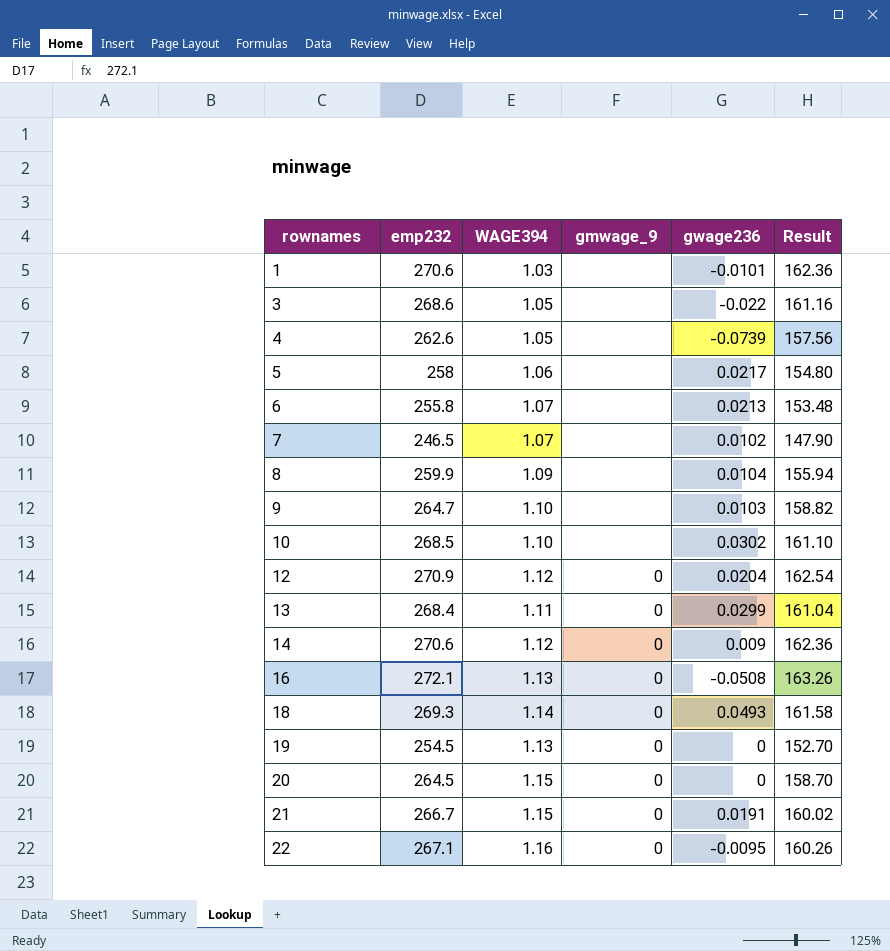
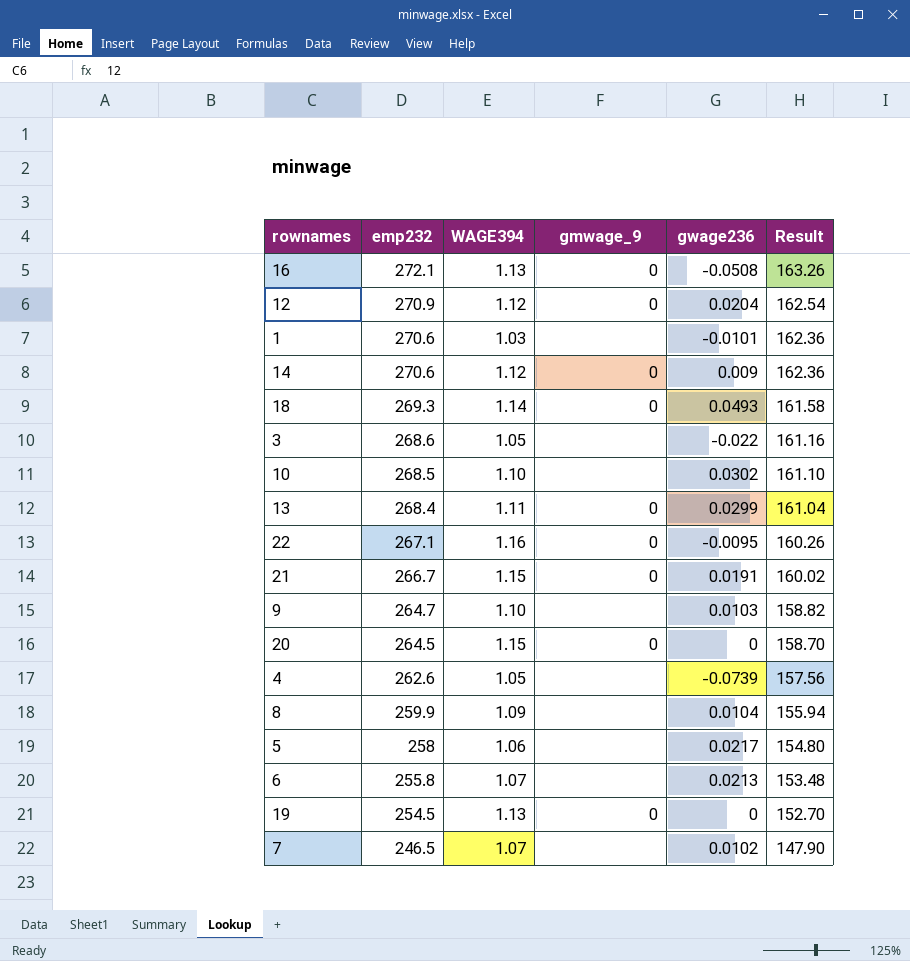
row order: rownames ascending -> emp232 descending

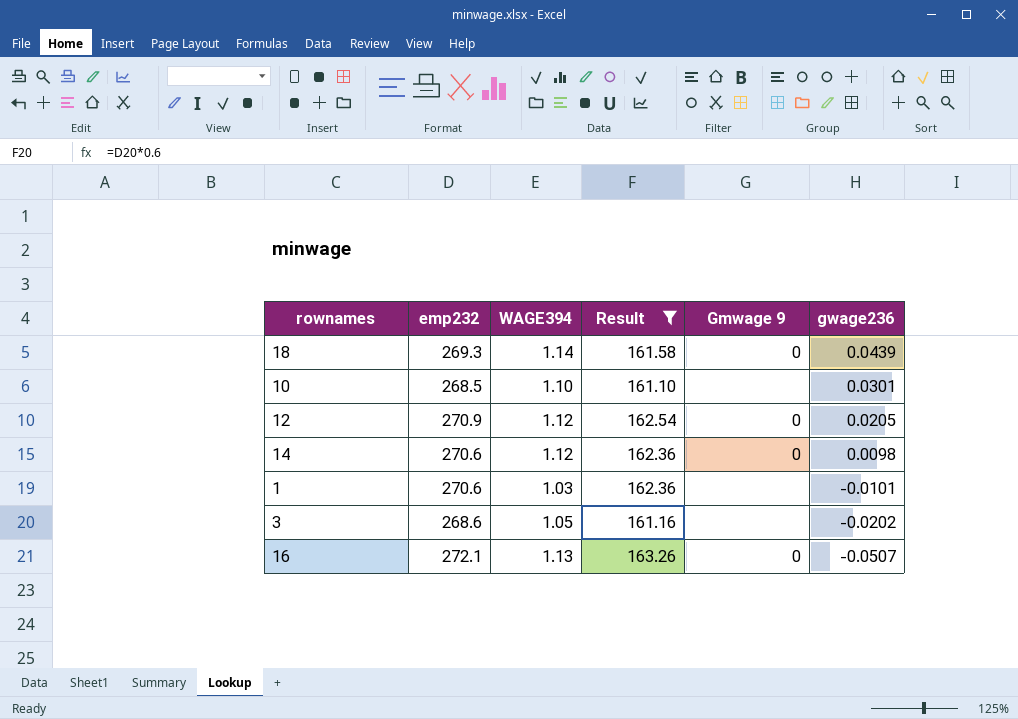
filter: none -> Result >= 161.10
row order: emp232 descending -> gwage236 descending
column Result | position: 6 -> 4
column name: gmwage_9 -> Gmwage 9
18 | gwage236: 0.0493 -> 0.0439
10 | gwage236: 0.0302 -> 0.0301
12 | gwage236: 0.0204 -> 0.0205
14 | gwage236: 0.009 -> 0.0098
3 | gwage236: -0.022 -> -0.0202
16 | gwage236: -0.0508 -> -0.0507

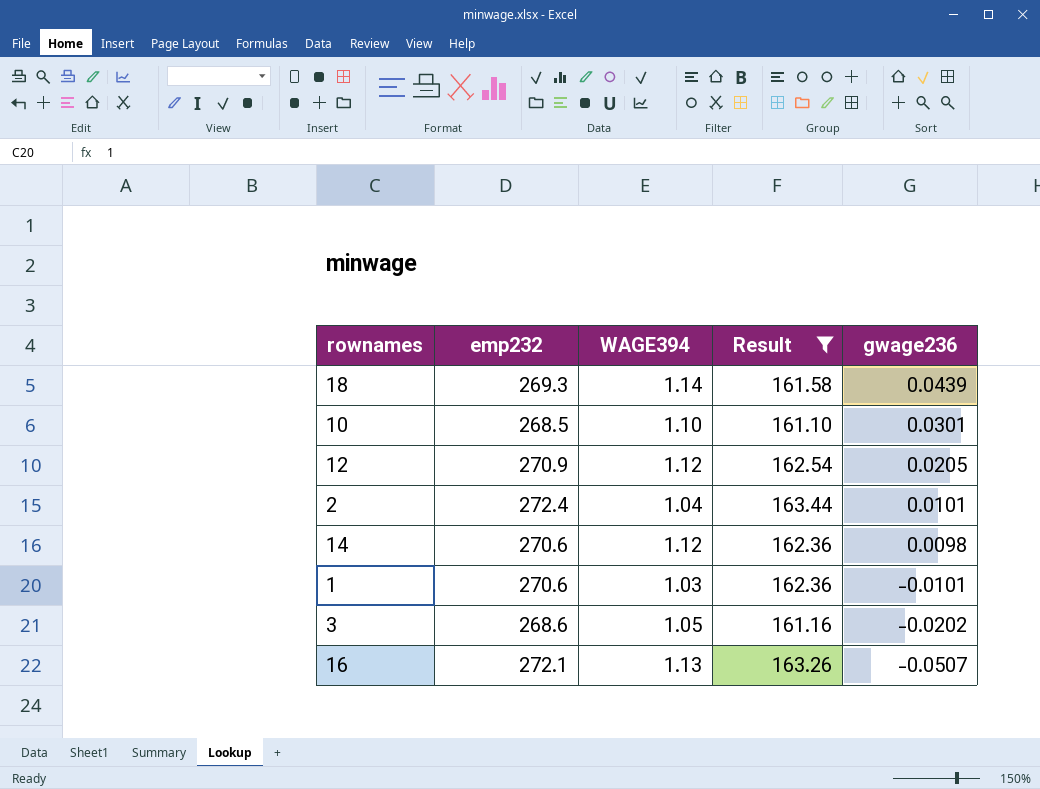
column Gmwage 9 | position: 5 -> none
row 2: none -> 272.4 | 1.04 | 163.44 | 0.0101

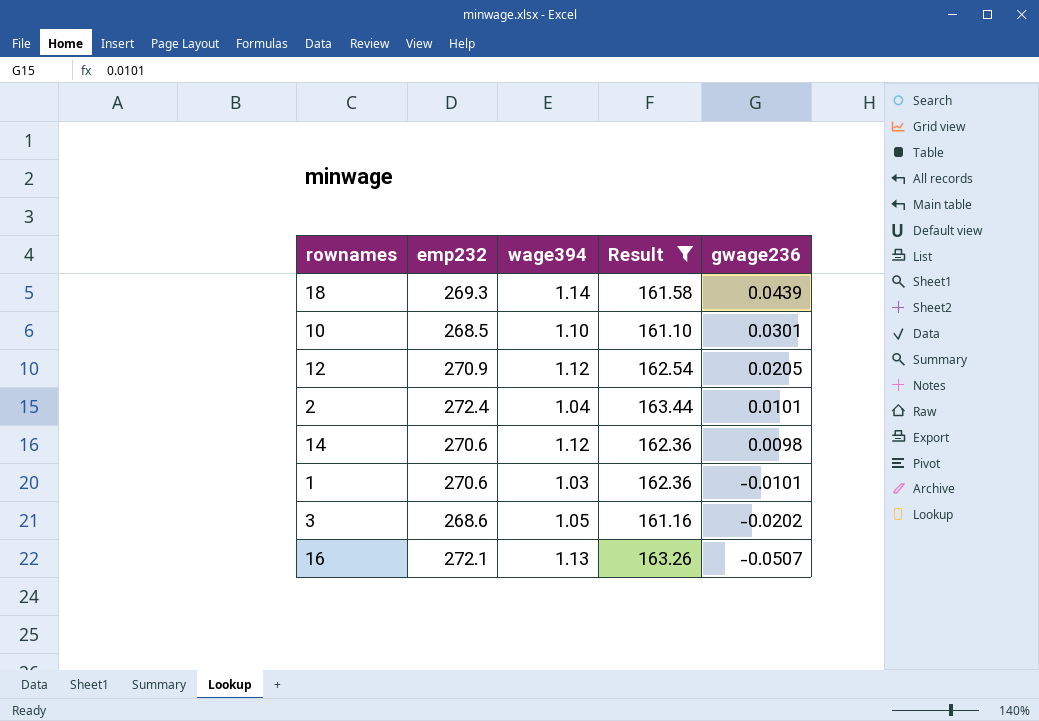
column name: WAGE394 -> wage394

